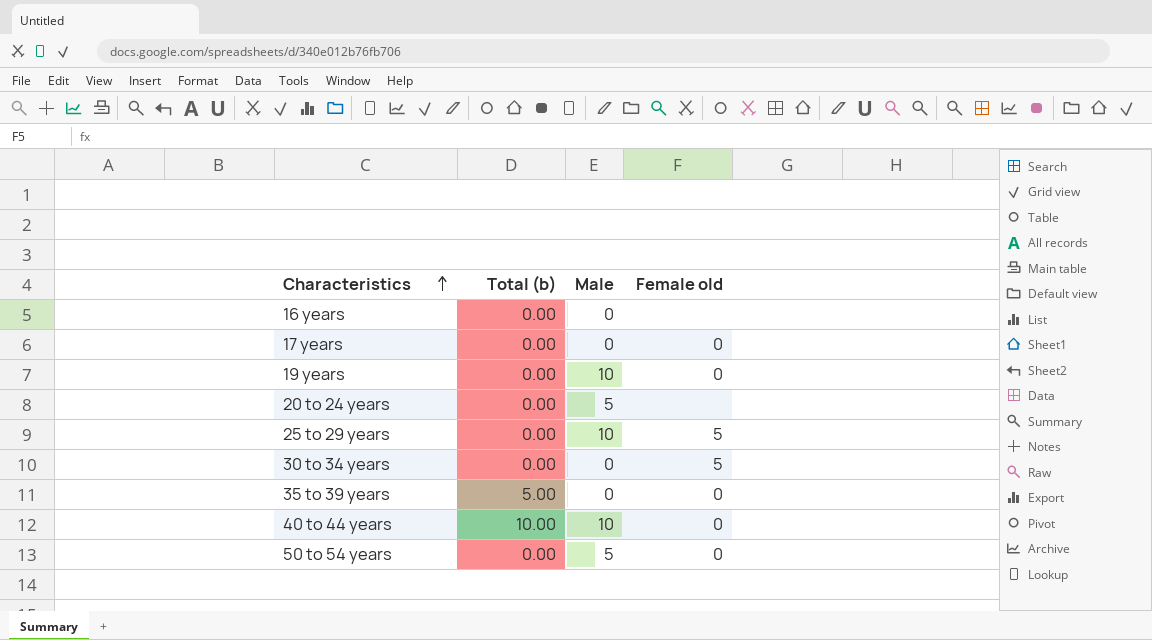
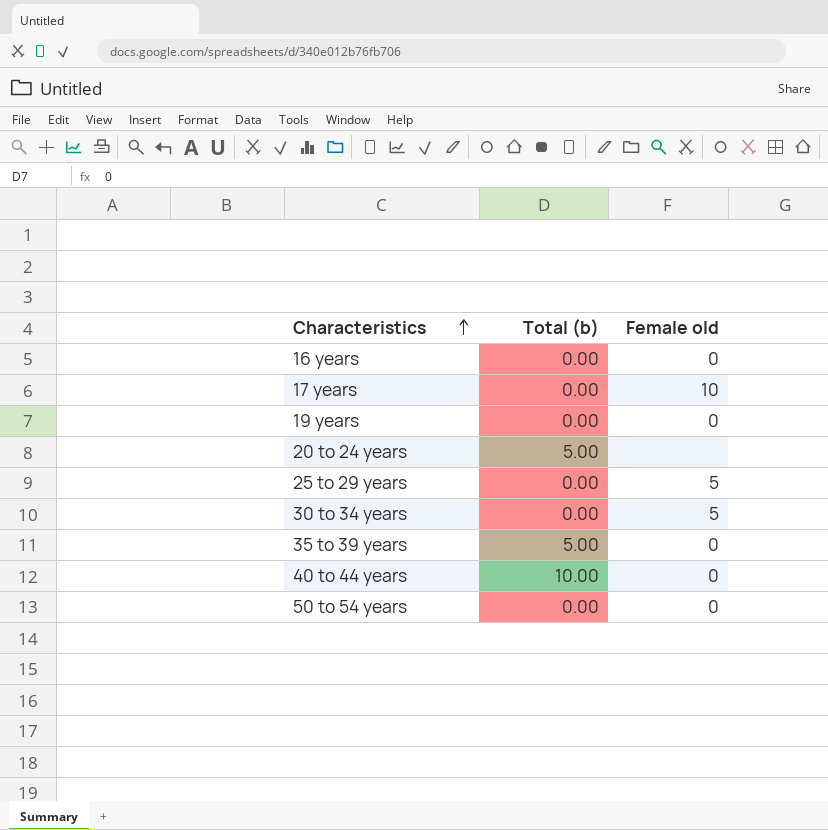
column Male | position: 3 -> none
16 years | Female old: none -> 0
17 years | Female old: 0 -> 10
20 to 24 years | Total (b): 0.00 -> 5.00

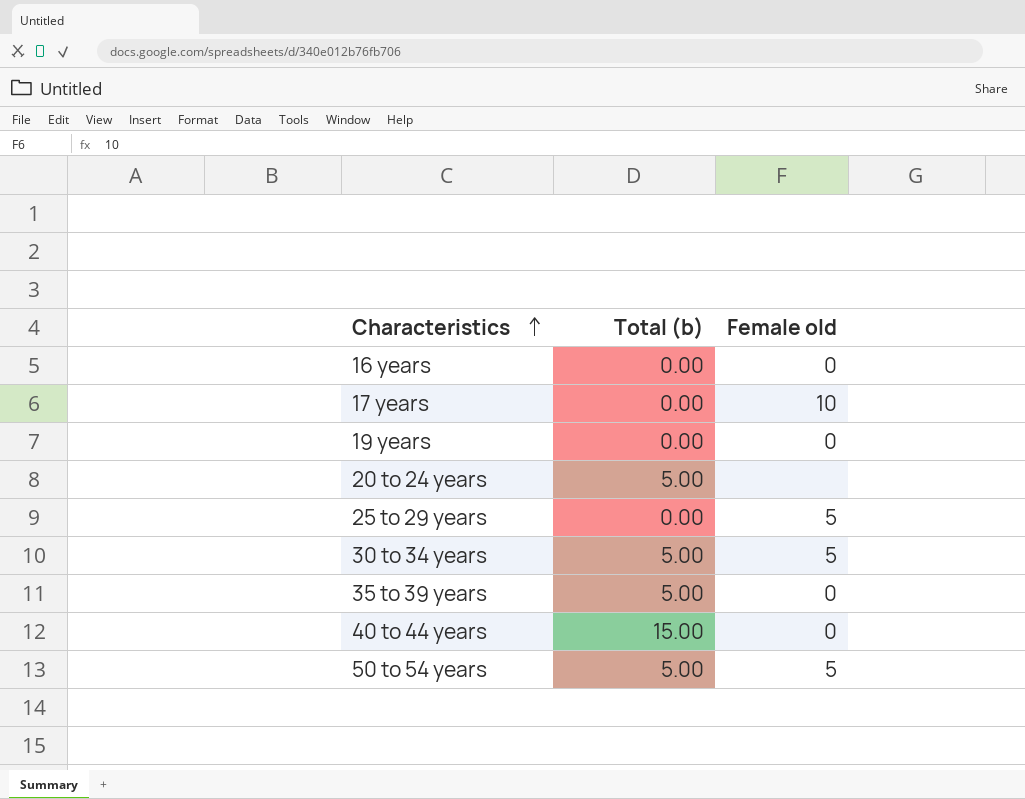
30 to 34 years | Total (b): 0.00 -> 5.00
40 to 44 years | Total (b): 10.00 -> 15.00
50 to 54 years | Total (b): 0.00 -> 5.00
50 to 54 years | Female old: 0 -> 5

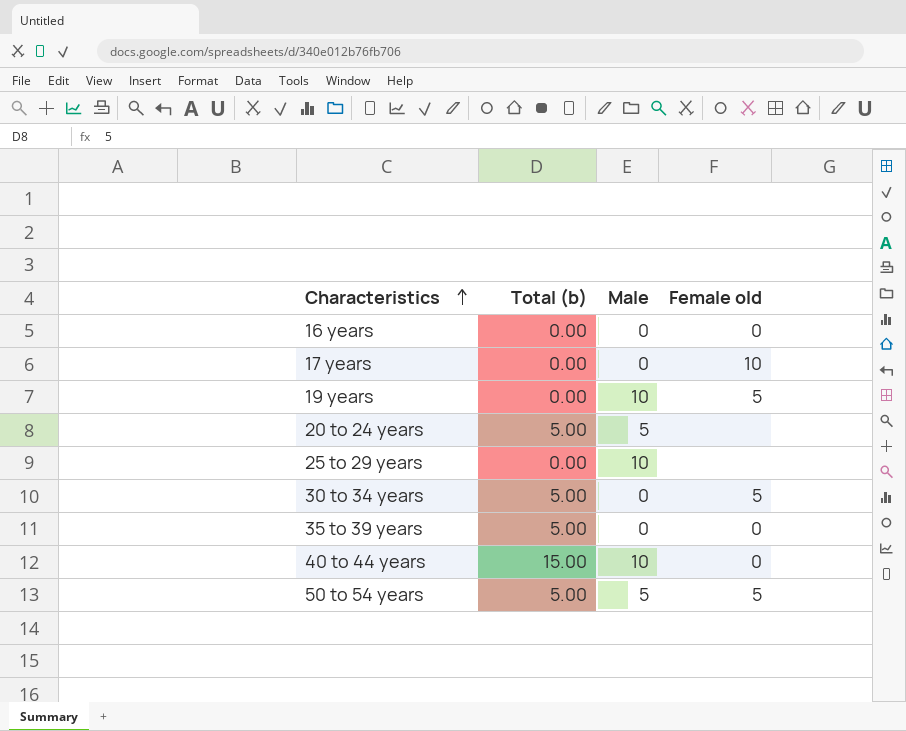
column Male | position: none -> 3
19 years | Female old: 0 -> 5
25 to 29 years | Female old: 5 -> none

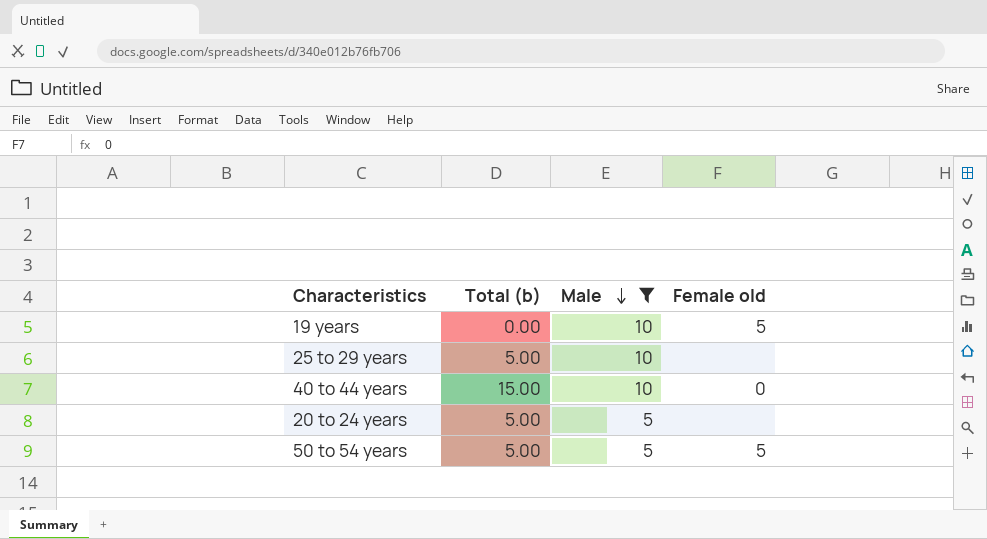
filter: none -> Male != 0
row order: Characteristics ascending -> Male descending
25 to 29 years | Total (b): 0.00 -> 5.00

